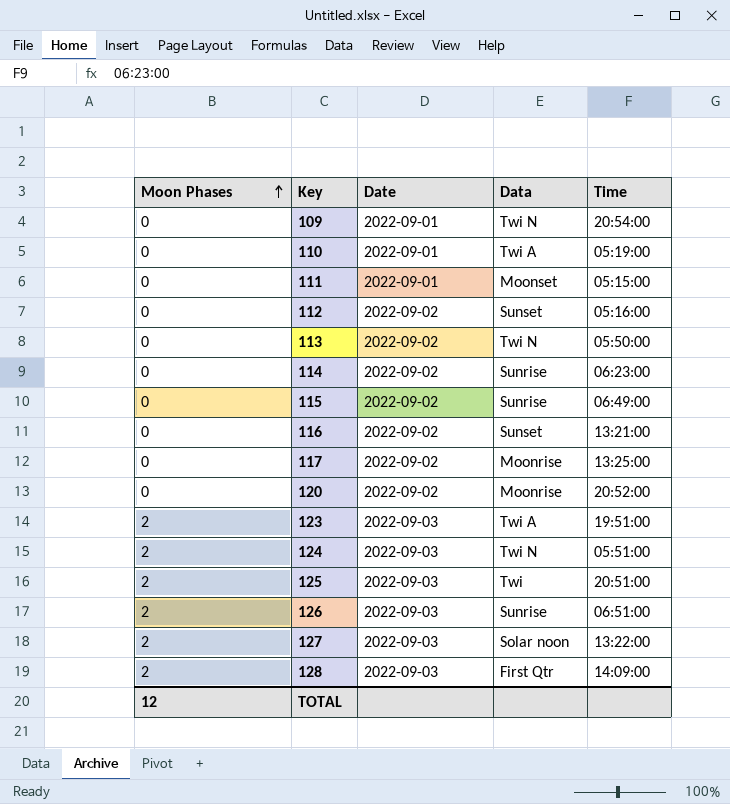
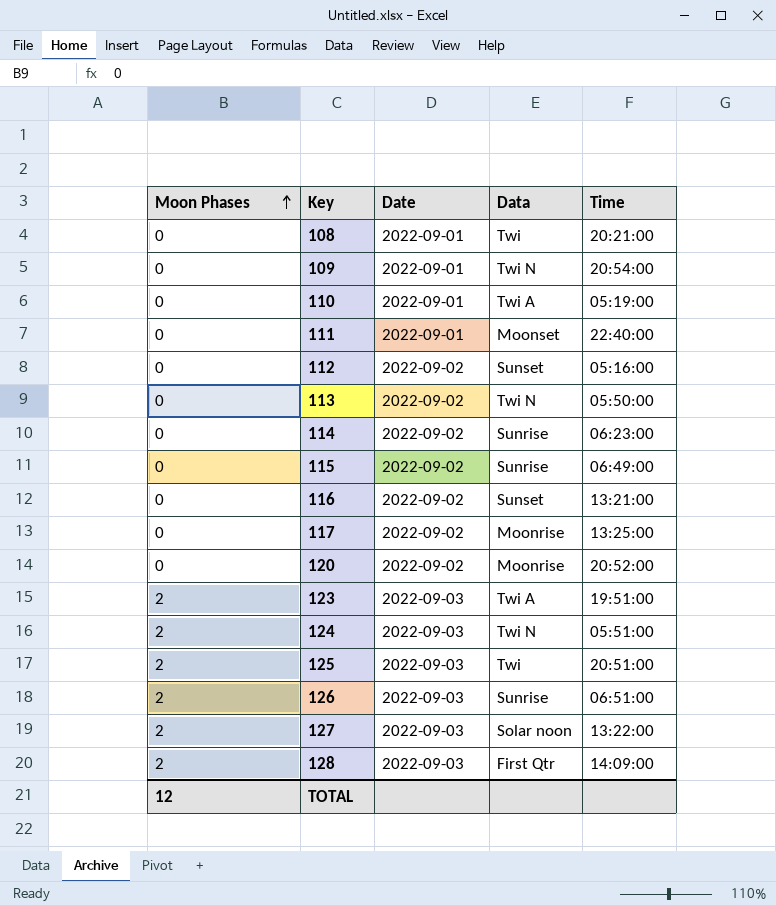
row 108: none -> 0 | 2022-09-01 | Twi | 20:21:00
111 | Time: 05:15:00 -> 22:40:00

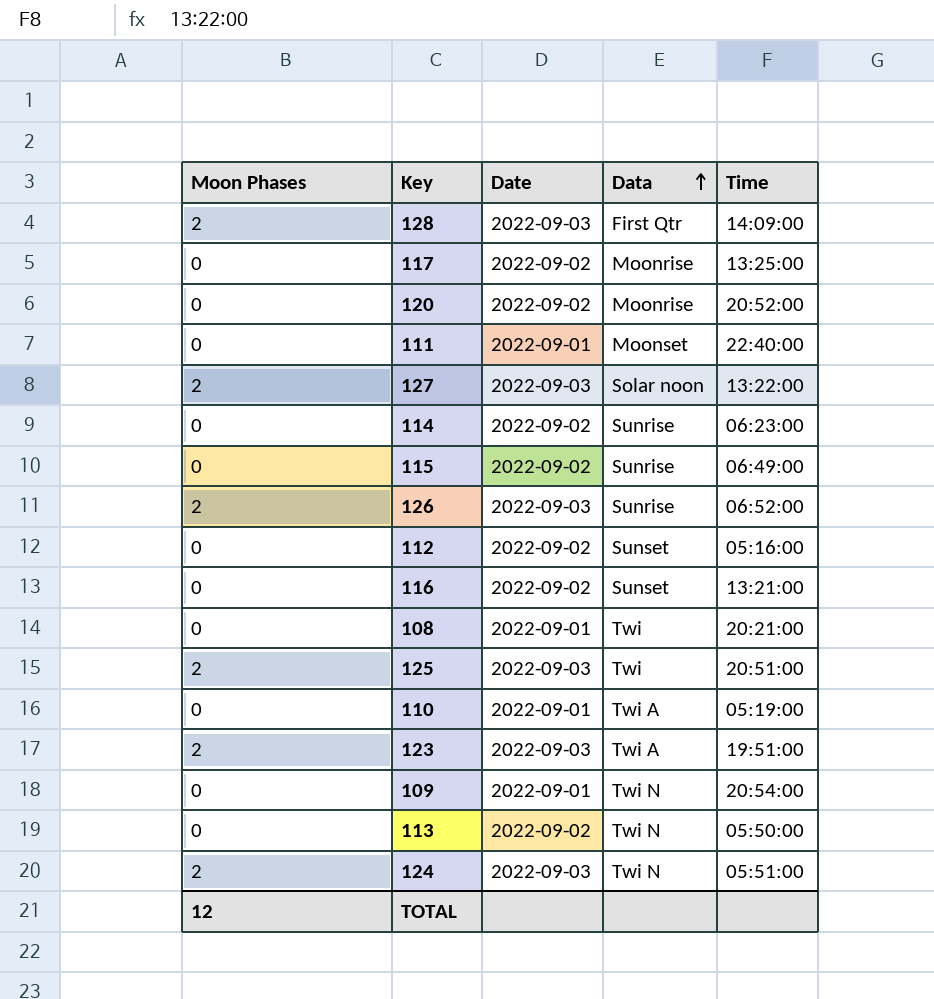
row order: Moon Phases ascending -> Data ascending
126 | Time: 06:51:00 -> 06:52:00

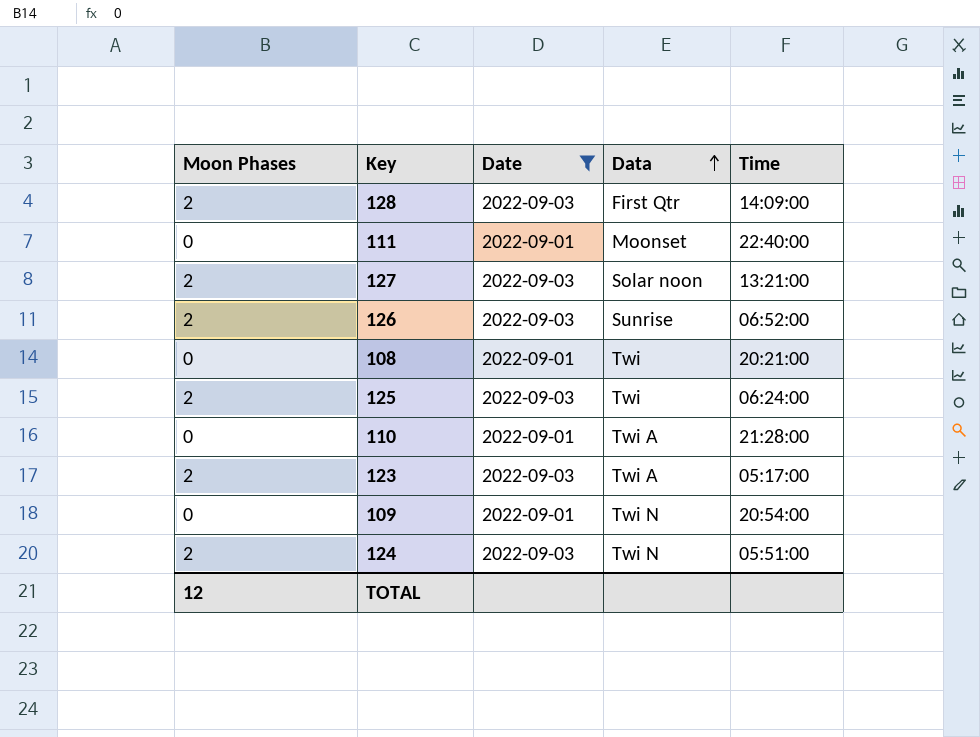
filter: none -> Date != 2022-09-02
127 | Time: 13:22:00 -> 13:21:00
125 | Time: 20:51:00 -> 06:24:00
110 | Time: 05:19:00 -> 21:28:00
123 | Time: 19:51:00 -> 05:17:00

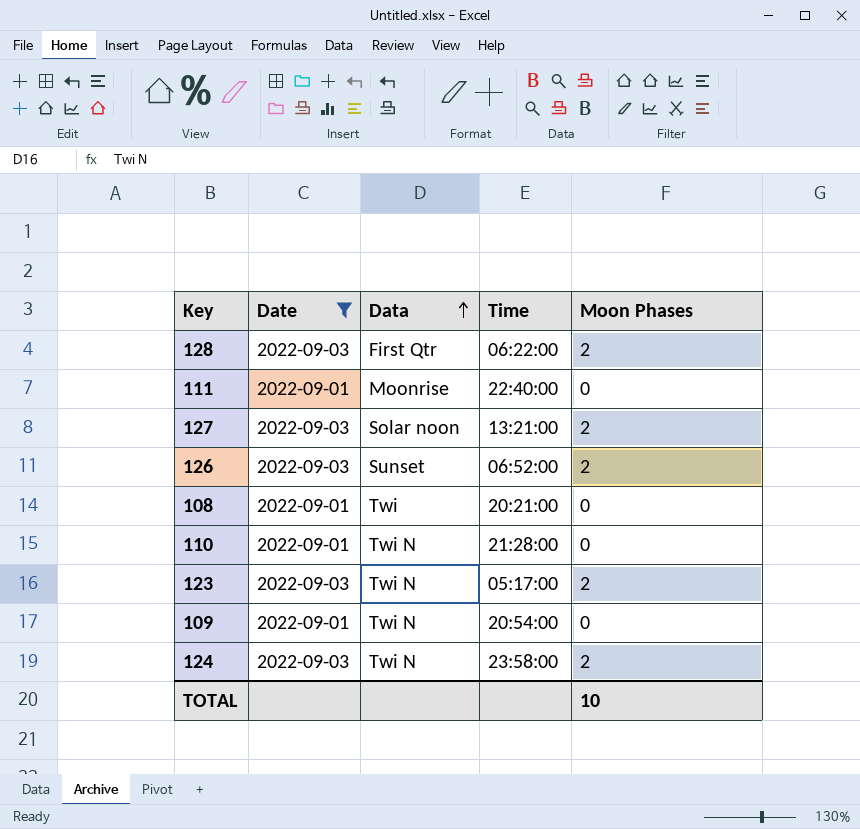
column Moon Phases | position: 1 -> 5
row 125: 2 | 2022-09-03 | Twi | 06:24:00 -> none
128 | Time: 14:09:00 -> 06:22:00
111 | Data: Moonset -> Moonrise
126 | Data: Sunrise -> Sunset
110 | Data: Twi A -> Twi N
123 | Data: Twi A -> Twi N
124 | Time: 05:51:00 -> 23:58:00
TOTAL | Moon Phases: 12 -> 10

